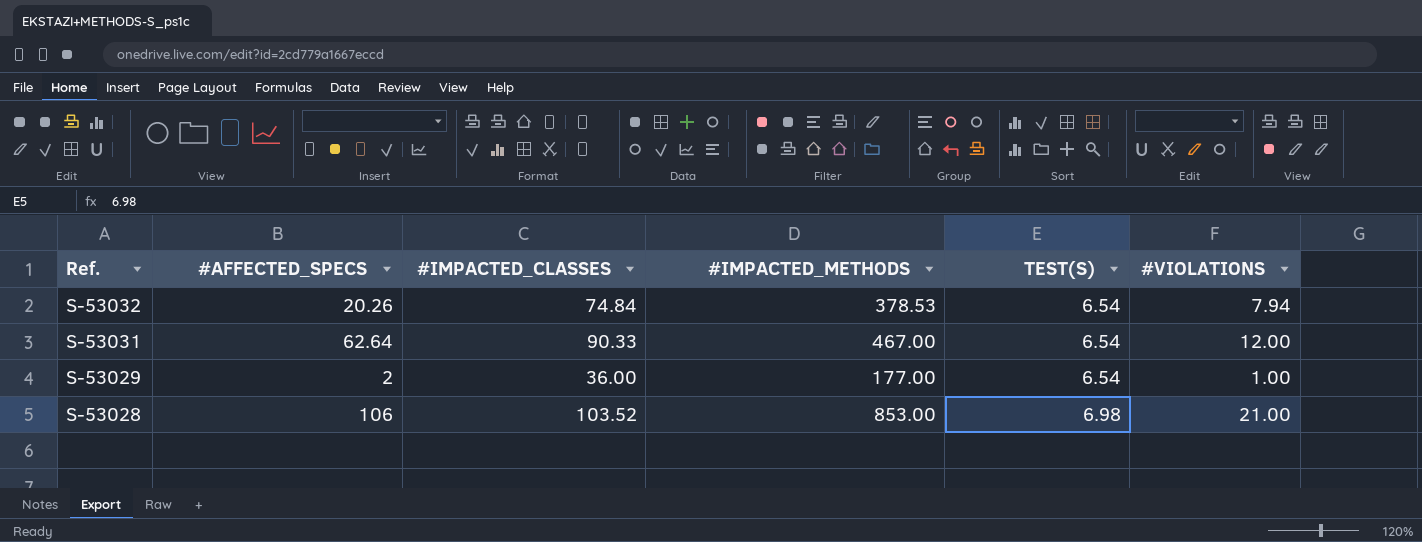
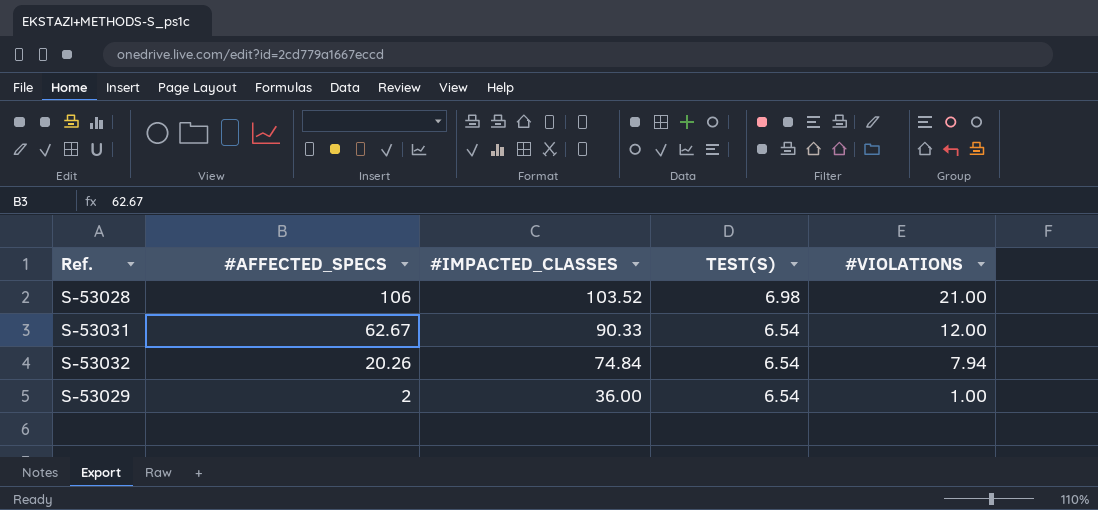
row order: Ref. descending -> #AFFECTED_SPECS descending
column #IMPACTED_METHODS | position: 4 -> none
S-53031 | #AFFECTED_SPECS: 62.64 -> 62.67

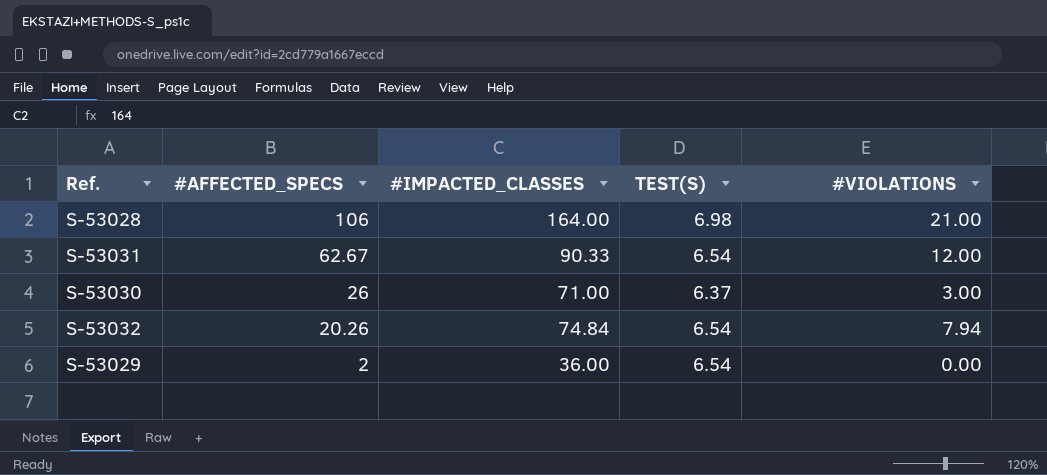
S-53028 | #IMPACTED_CLASSES: 103.52 -> 164.00
row S-53030: none -> 26 | 71.00 | 6.37 | 3.00
S-53029 | #VIOLATIONS: 1.00 -> 0.00

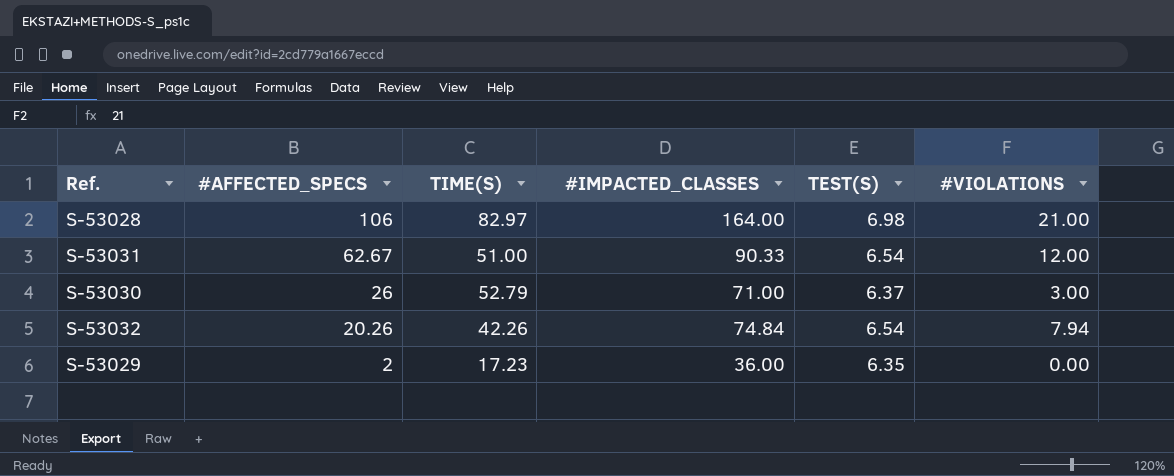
column TIME(S) | position: none -> 3
S-53029 | TEST(S): 6.54 -> 6.35

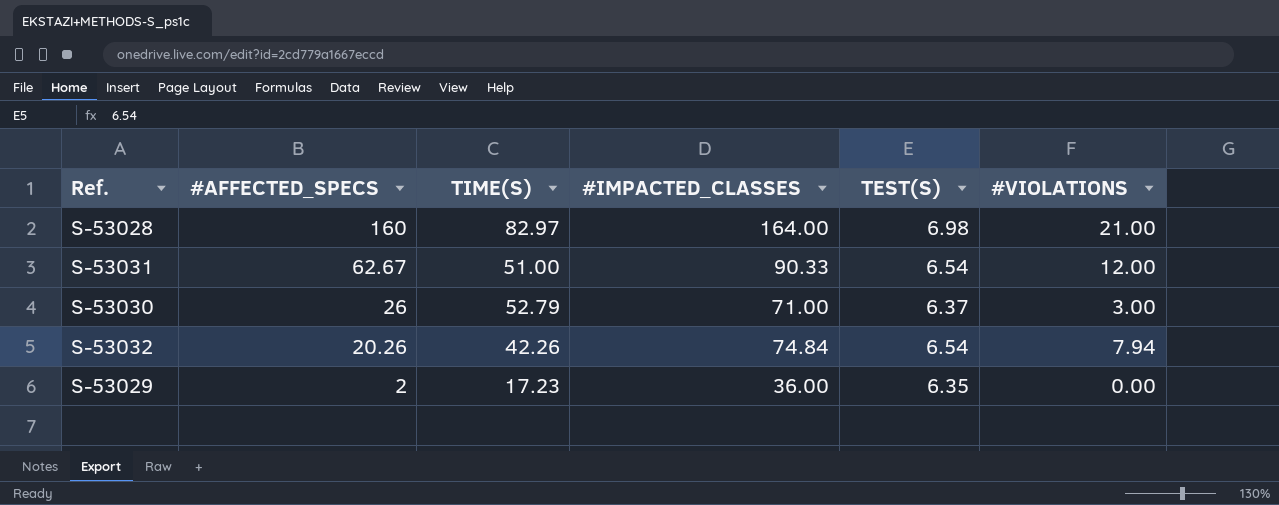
S-53028 | #AFFECTED_SPECS: 106 -> 160

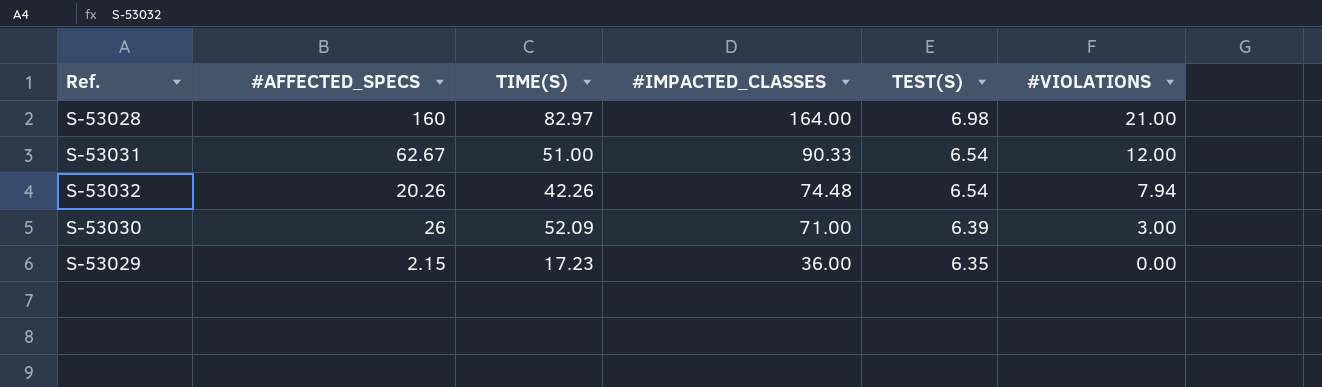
row order: #AFFECTED_SPECS descending -> #IMPACTED_CLASSES descending
S-53032 | #IMPACTED_CLASSES: 74.84 -> 74.48
S-53030 | TIME(S): 52.79 -> 52.09
S-53030 | TEST(S): 6.37 -> 6.39
S-53029 | #AFFECTED_SPECS: 2 -> 2.15

